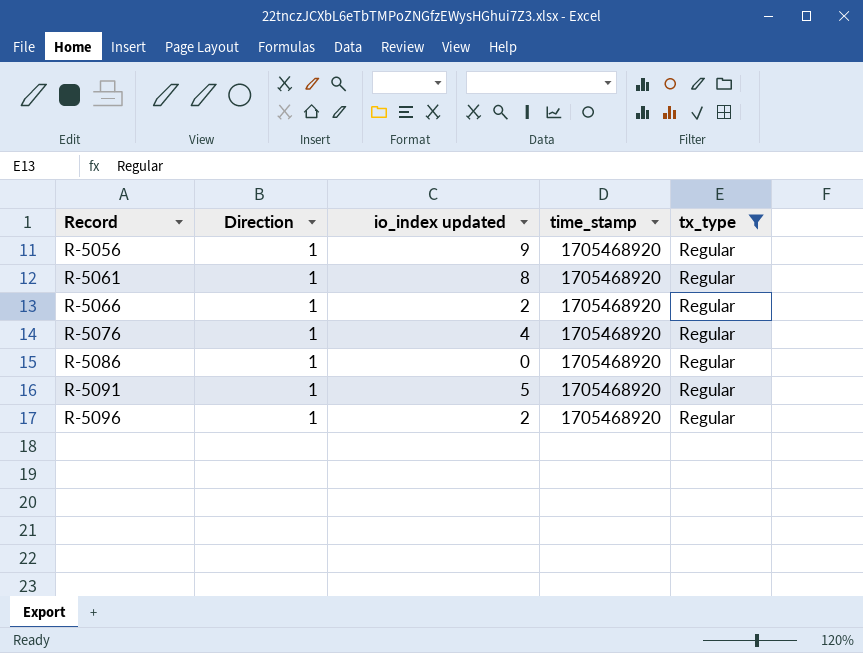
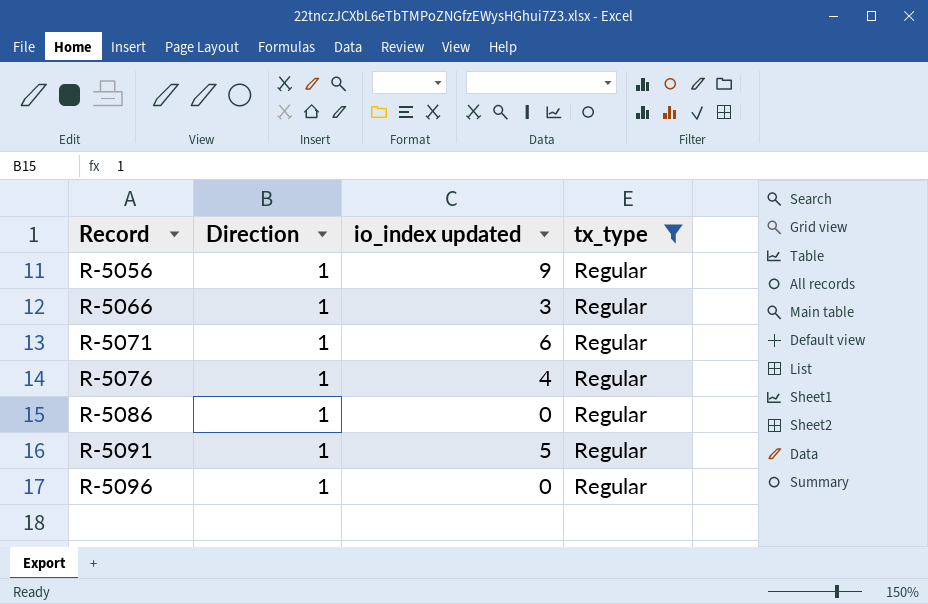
column time_stamp | position: 4 -> none
row R-5061: 1 | 8 | 1705468920 | Regular -> none
R-5066 | io_index updated: 2 -> 3
row R-5071: none -> 1 | 6 | Regular
R-5096 | io_index updated: 2 -> 0

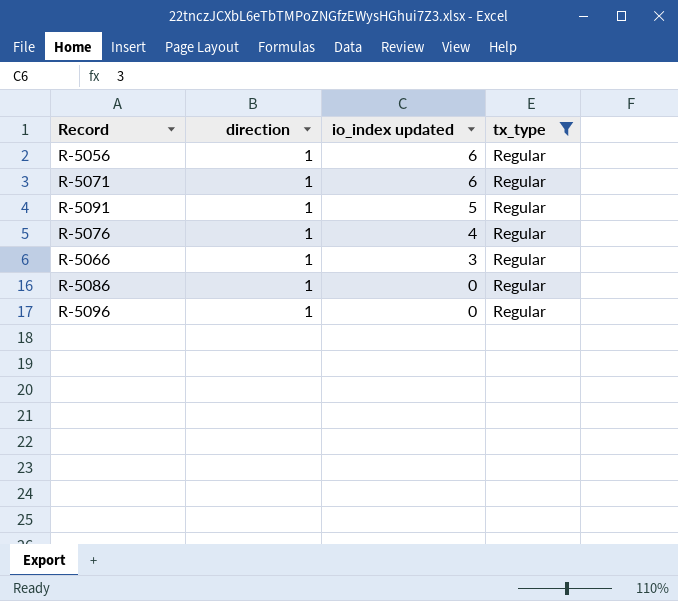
row order: Record ascending -> io_index updated descending
column name: Direction -> direction
R-5056 | io_index updated: 9 -> 6

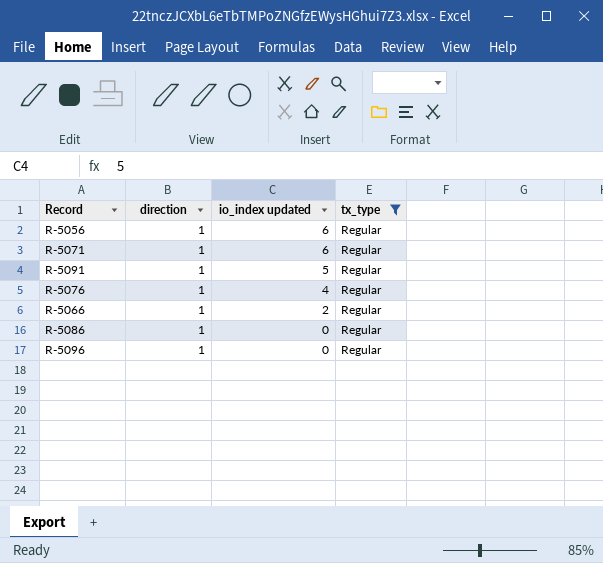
R-5066 | io_index updated: 3 -> 2

